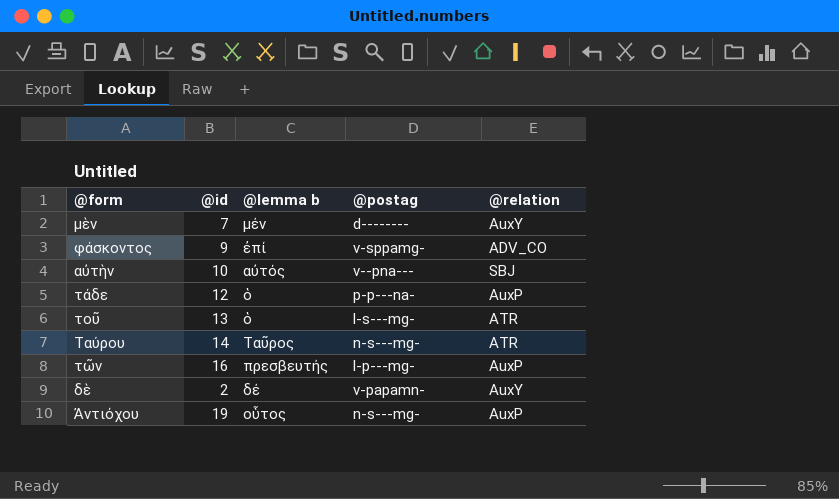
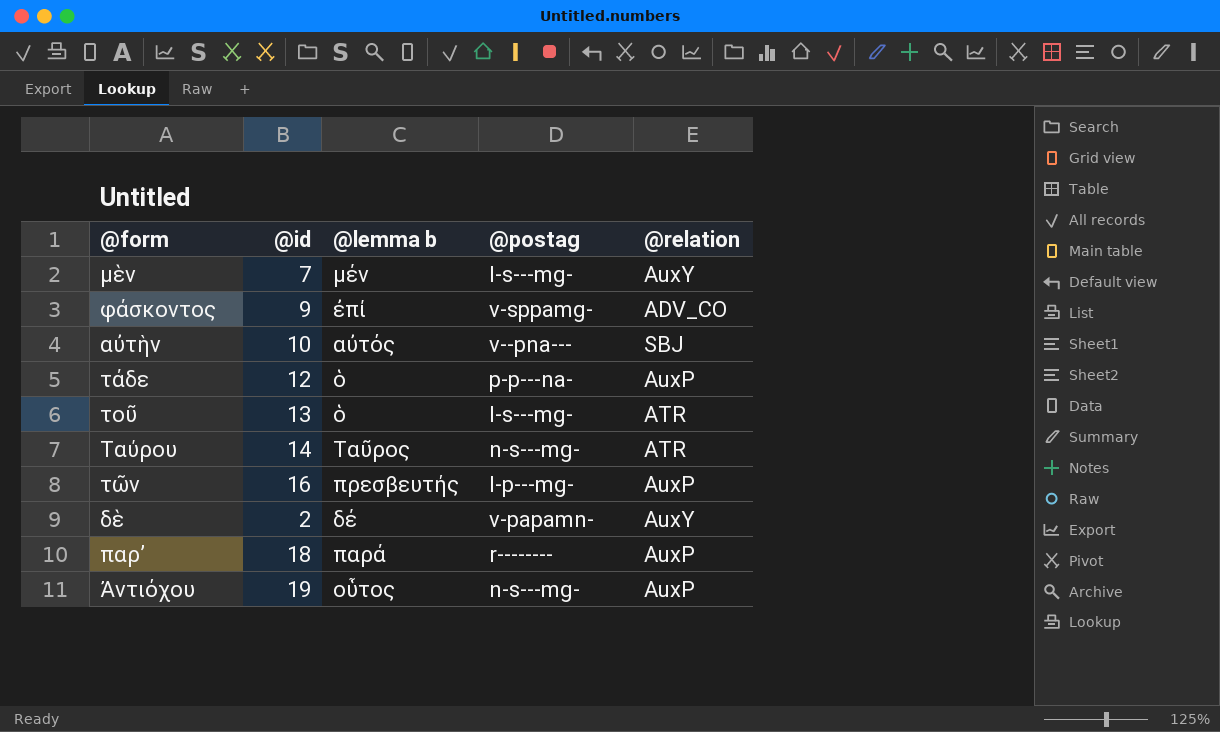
μὲν | @postag: d-------- -> l-s---mg-
row παρʼ: none -> 18 | παρά | r-------- | AuxP

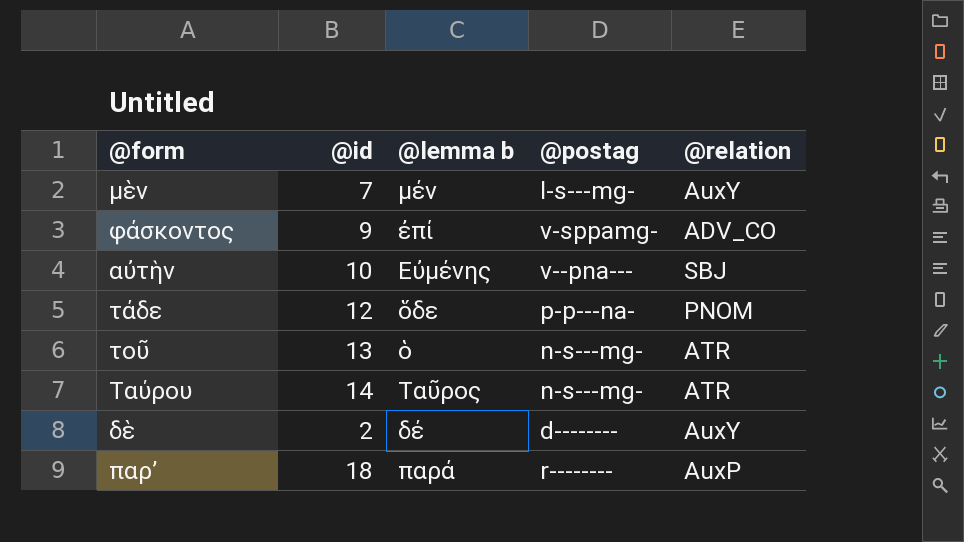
row τῶν: 16 | πρεσβευτής | l-p---mg- | AuxP -> none
row Ἀντιόχου: 19 | οὗτος | n-s---mg- | AuxP -> none
αὐτὴν | @lemma b: αὐτός -> Εὐμένης
τάδε | @lemma b: ὁ -> ὅδε
τάδε | @relation: AuxP -> PNOM
τοῦ | @postag: l-s---mg- -> n-s---mg-
δὲ | @postag: v-papamn- -> d--------

